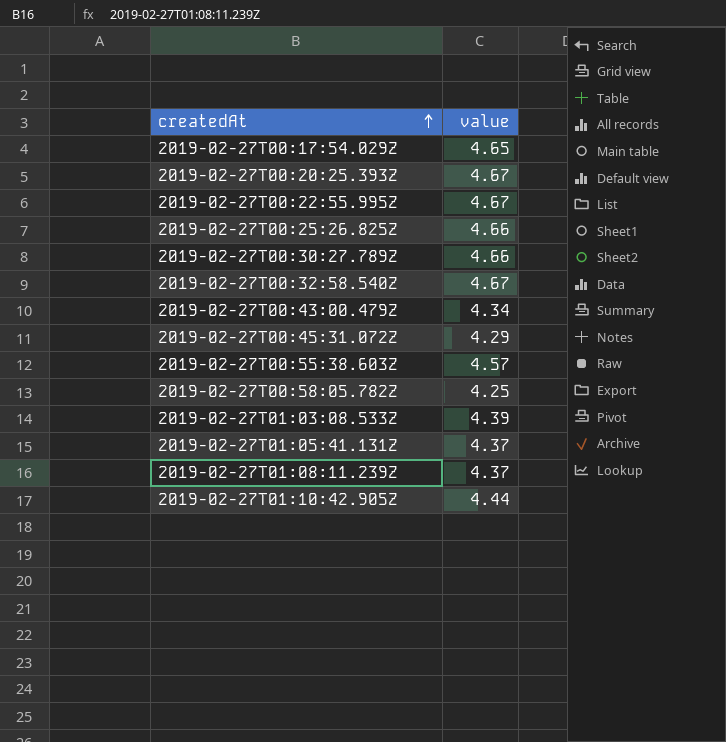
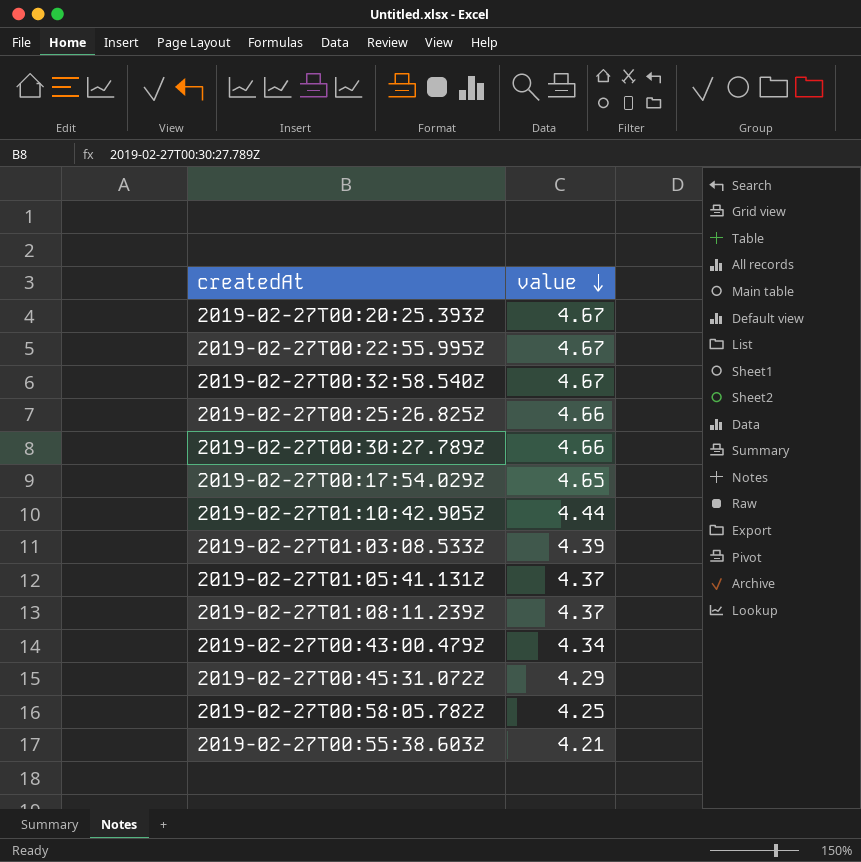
row order: createdAt ascending -> value descending
2019-02-27T00:55:38.603Z | value: 4.57 -> 4.21

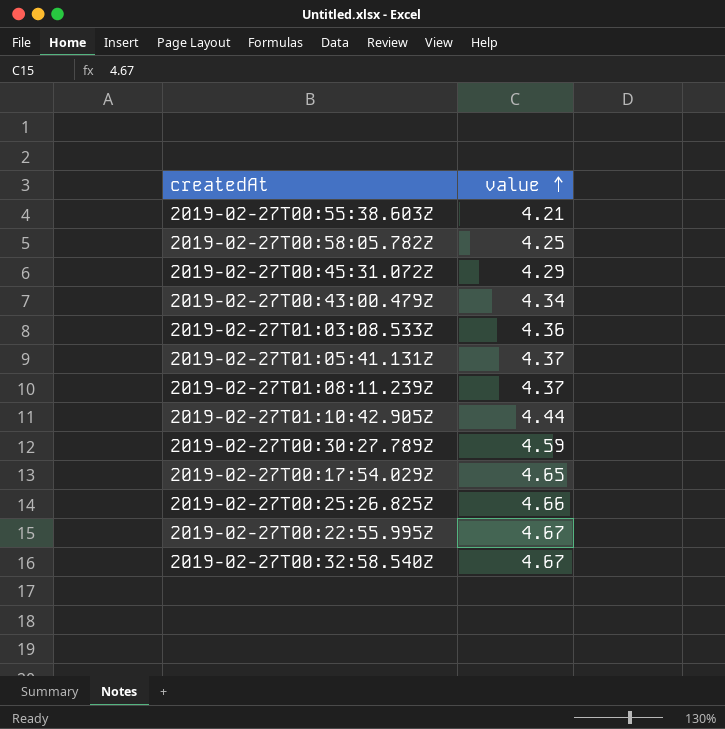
row order: value descending -> value ascending
row 2019-02-27T00:20:25.393Z: 4.67 -> none
2019-02-27T01:03:08.533Z | value: 4.39 -> 4.36
2019-02-27T00:30:27.789Z | value: 4.66 -> 4.59

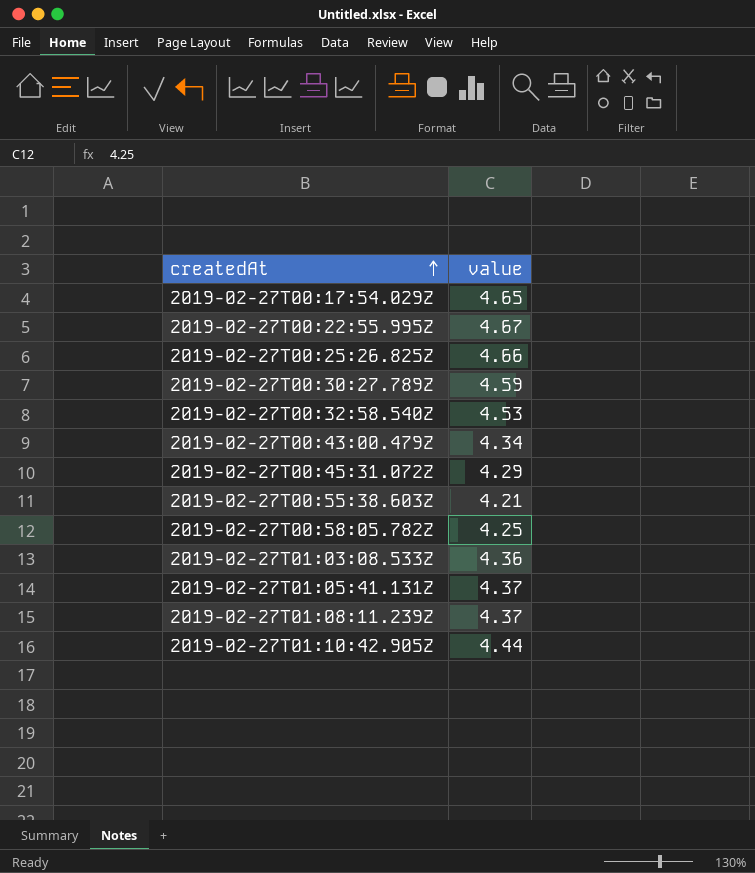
row order: value ascending -> createdAt ascending
2019-02-27T00:32:58.540Z | value: 4.67 -> 4.53

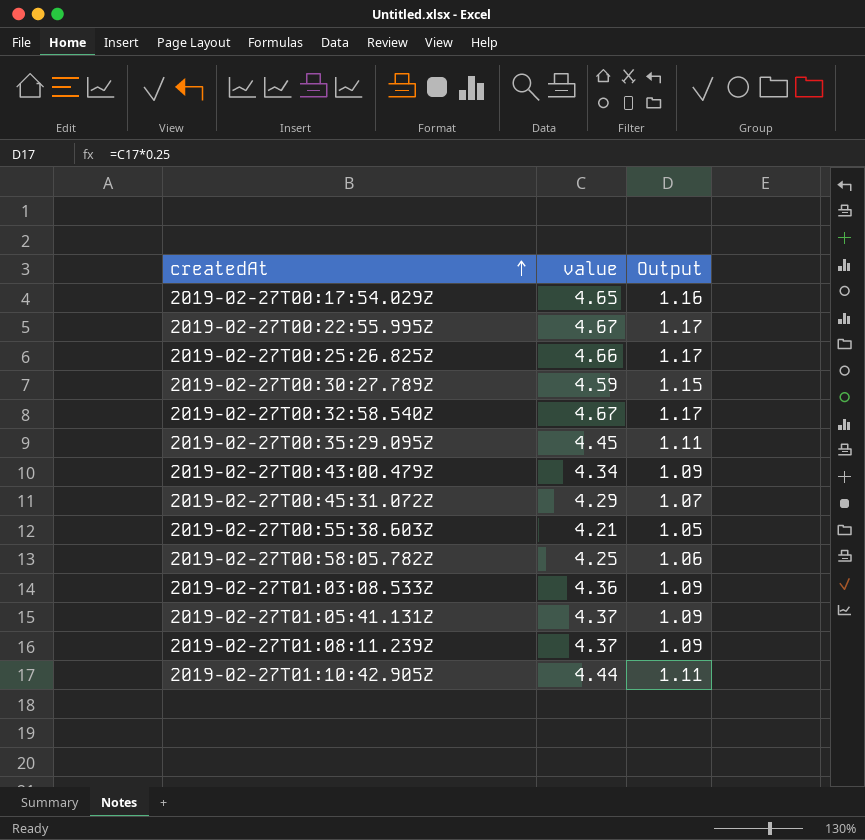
column Output | formula: none -> [value] * 0.25
2019-02-27T00:32:58.540Z | value: 4.53 -> 4.67
row 2019-02-27T00:35:29.095Z: none -> 4.45 | 1.11

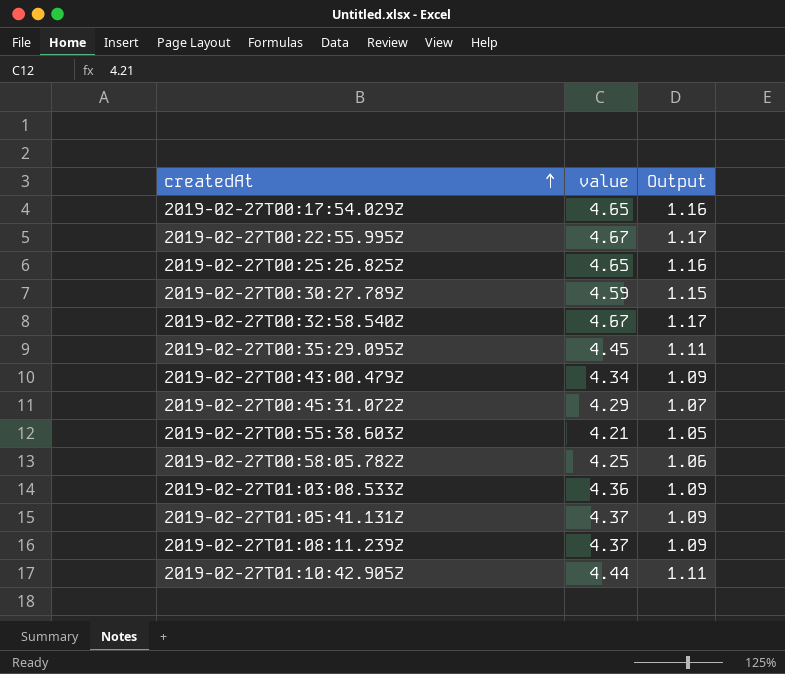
2019-02-27T00:25:26.825Z | value: 4.66 -> 4.65
2019-02-27T00:25:26.825Z | Output: 1.17 -> 1.16

